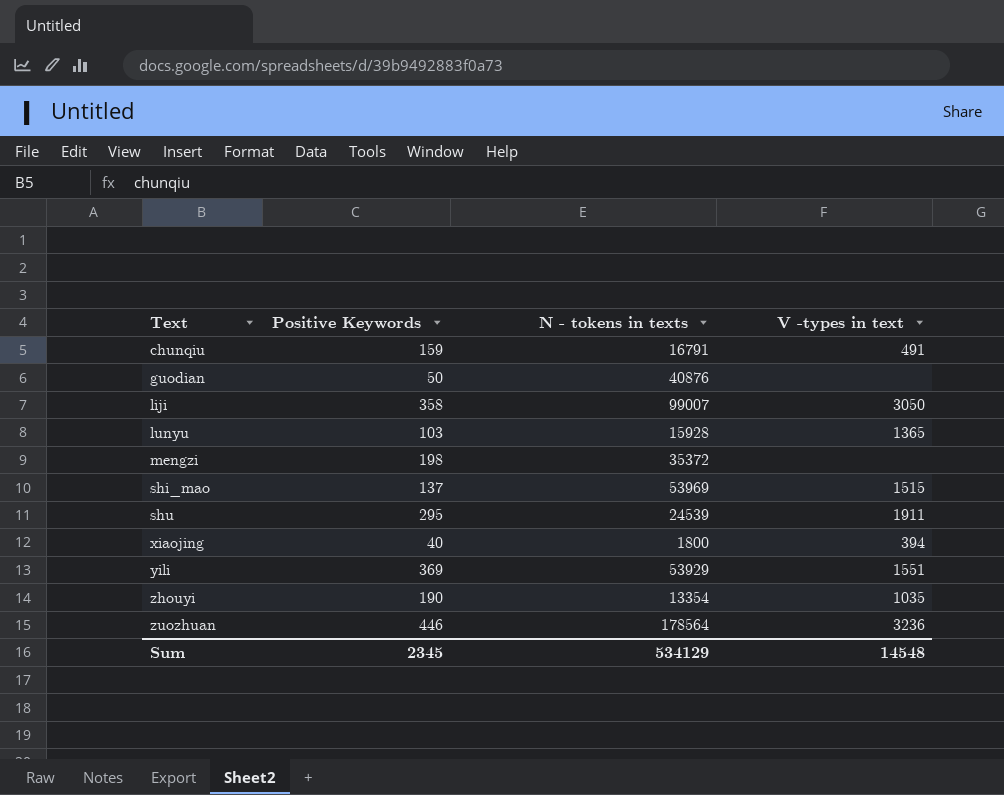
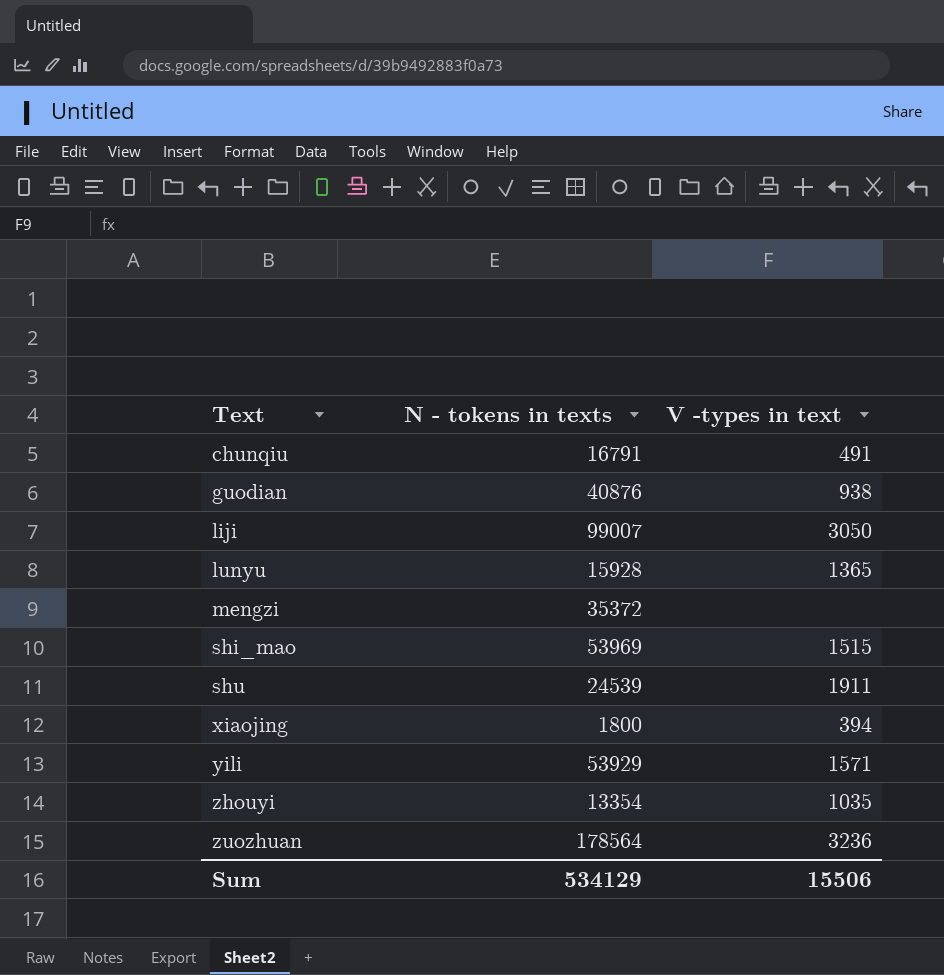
column Positive Keywords | position: 2 -> none
guodian | V -types in text: none -> 938
yili | V -types in text: 1551 -> 1571
Sum | V -types in text: 14548 -> 15506

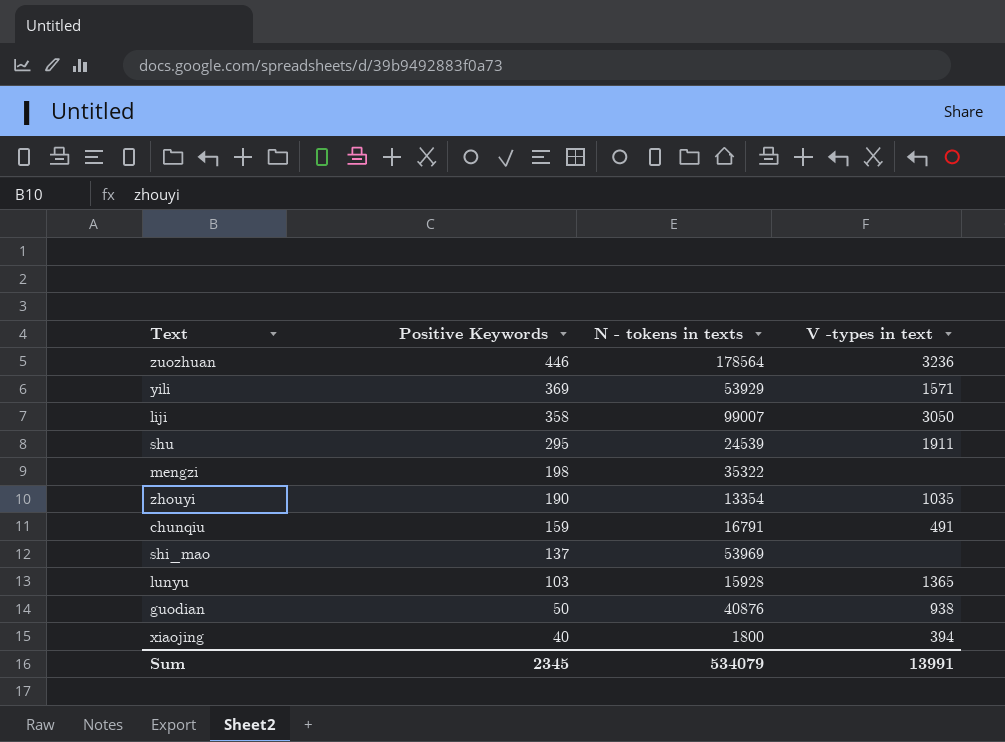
row order: Text ascending -> Positive Keywords descending
column Positive Keywords | position: none -> 2
mengzi | N - tokens in texts: 35372 -> 35322
shi_mao | V -types in text: 1515 -> none
Sum | N - tokens in texts: 534129 -> 534079
Sum | V -types in text: 15506 -> 13991

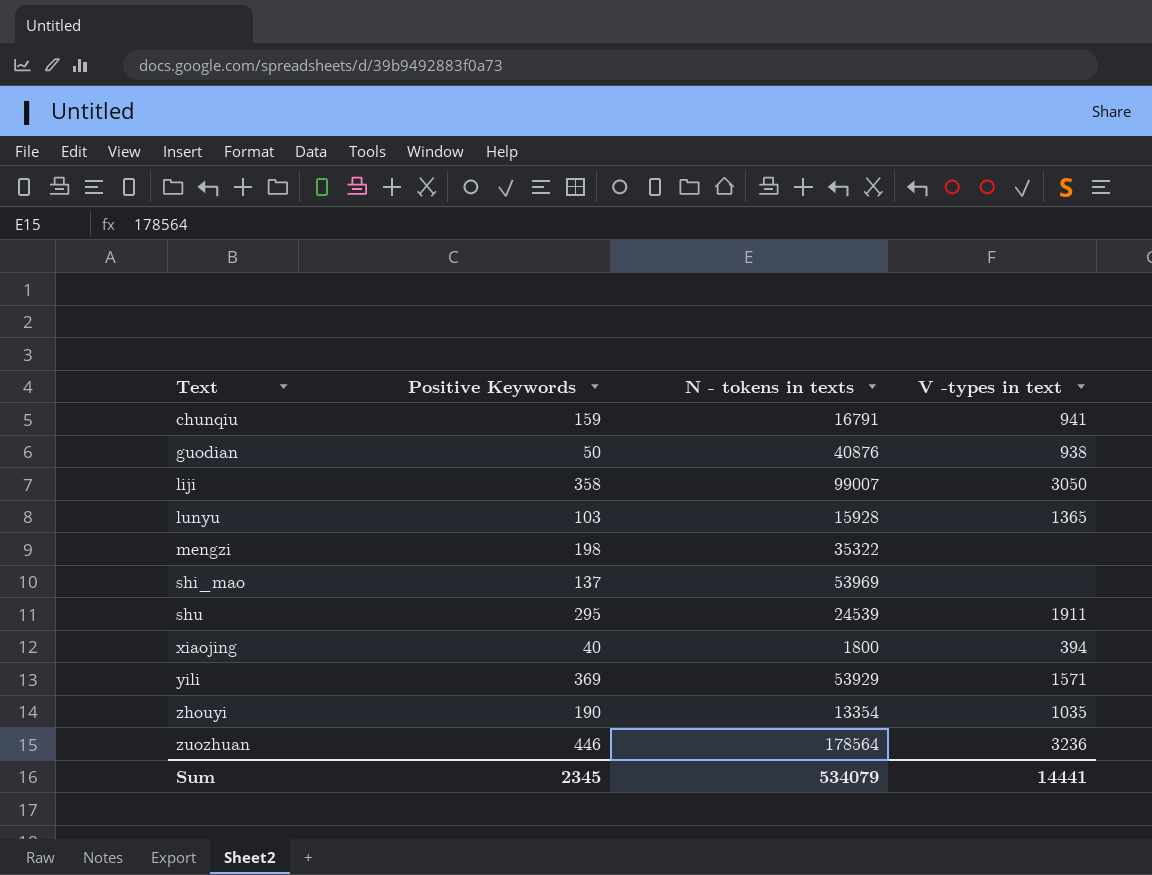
row order: Positive Keywords descending -> Text ascending
chunqiu | V -types in text: 491 -> 941
Sum | V -types in text: 13991 -> 14441

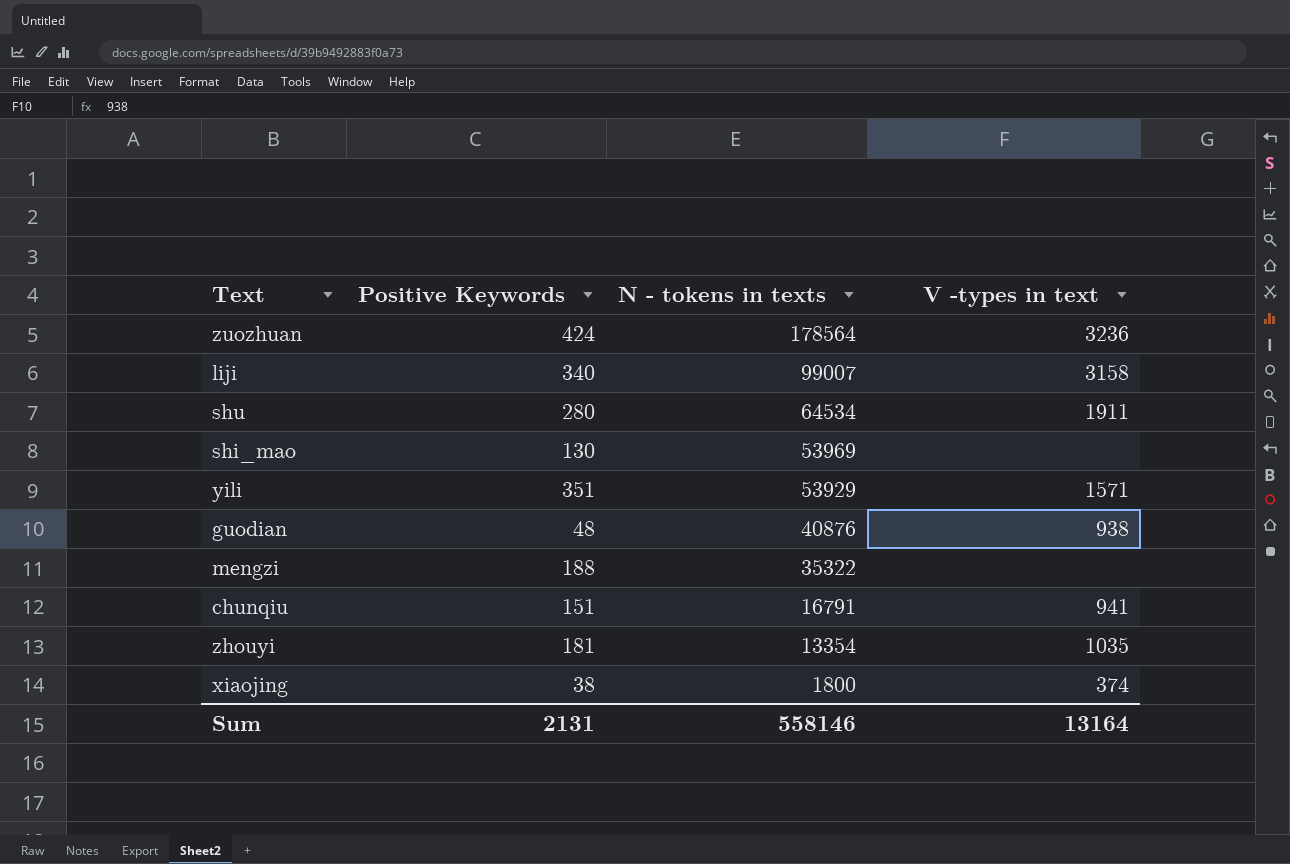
row order: Text ascending -> N - tokens in texts descending
row lunyu: 103 | 15928 | 1365 -> none
zuozhuan | Positive Keywords: 446 -> 424
liji | Positive Keywords: 358 -> 340
liji | V -types in text: 3050 -> 3158
shu | Positive Keywords: 295 -> 280
shu | N - tokens in texts: 24539 -> 64534
shi_mao | Positive Keywords: 137 -> 130
yili | Positive Keywords: 369 -> 351
guodian | Positive Keywords: 50 -> 48
mengzi | Positive Keywords: 198 -> 188
chunqiu | Positive Keywords: 159 -> 151
zhouyi | Positive Keywords: 190 -> 181
xiaojing | Positive Keywords: 40 -> 38
xiaojing | V -types in text: 394 -> 374
Sum | Positive Keywords: 2345 -> 2131
Sum | N - tokens in texts: 534079 -> 558146
Sum | V -types in text: 14441 -> 13164

